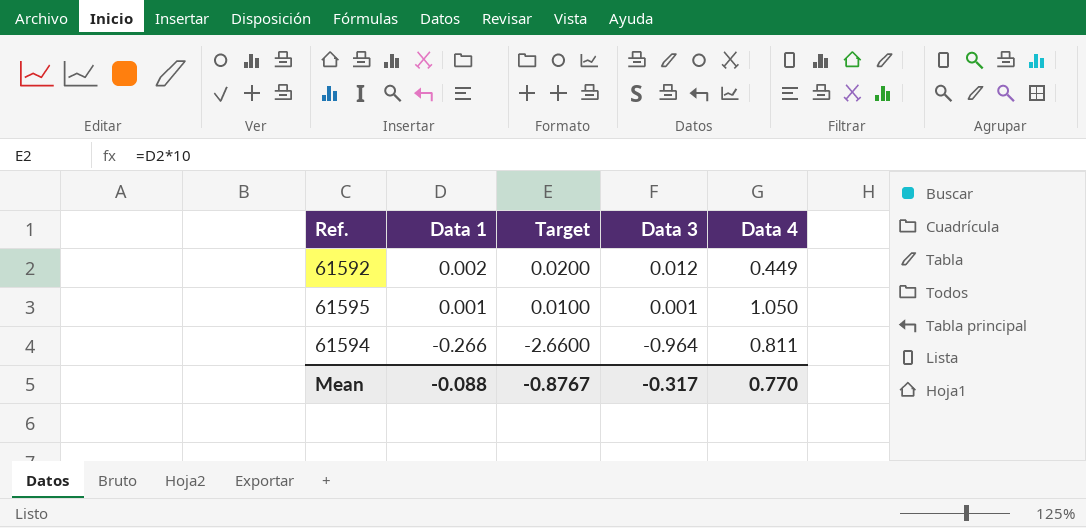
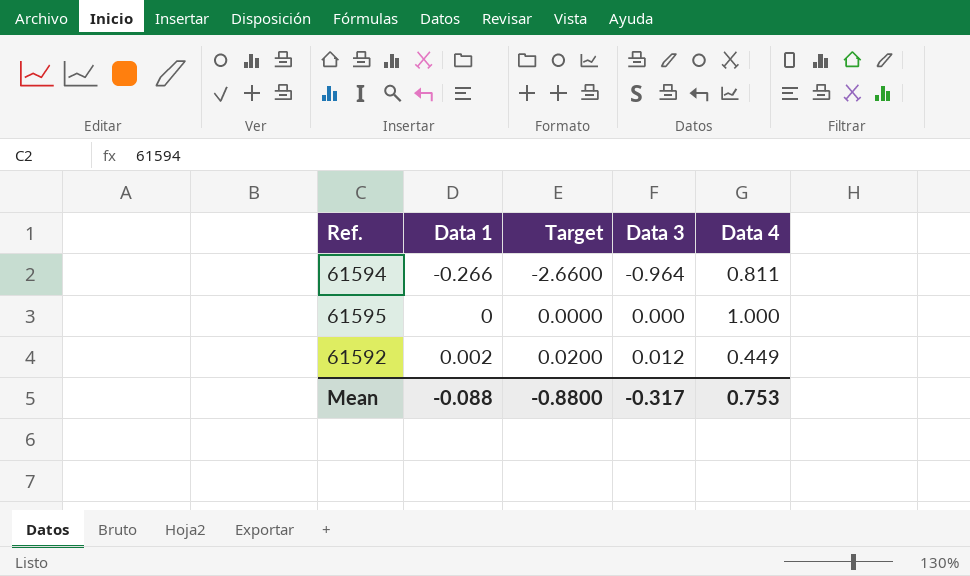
row order: Data 1 descending -> Data 1 ascending
61595 | Data 1: 0.001 -> 0
61595 | Target: 0.0100 -> 0.0000
61595 | Data 3: 0.001 -> 0.000
61595 | Data 4: 1.050 -> 1.000
Mean | Target: -0.8767 -> -0.8800
Mean | Data 4: 0.770 -> 0.753

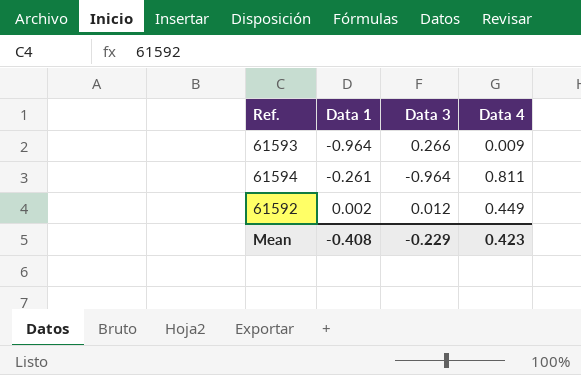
column Target | formula: [Data 1] * 10 -> none
row 61595: 0 | 0.0000 | 0.000 | 1.000 -> none
row 61593: none -> -0.964 | 0.266 | 0.009
61594 | Data 1: -0.266 -> -0.261
Mean | Data 1: -0.088 -> -0.408
Mean | Data 3: -0.317 -> -0.229
Mean | Data 4: 0.753 -> 0.423

